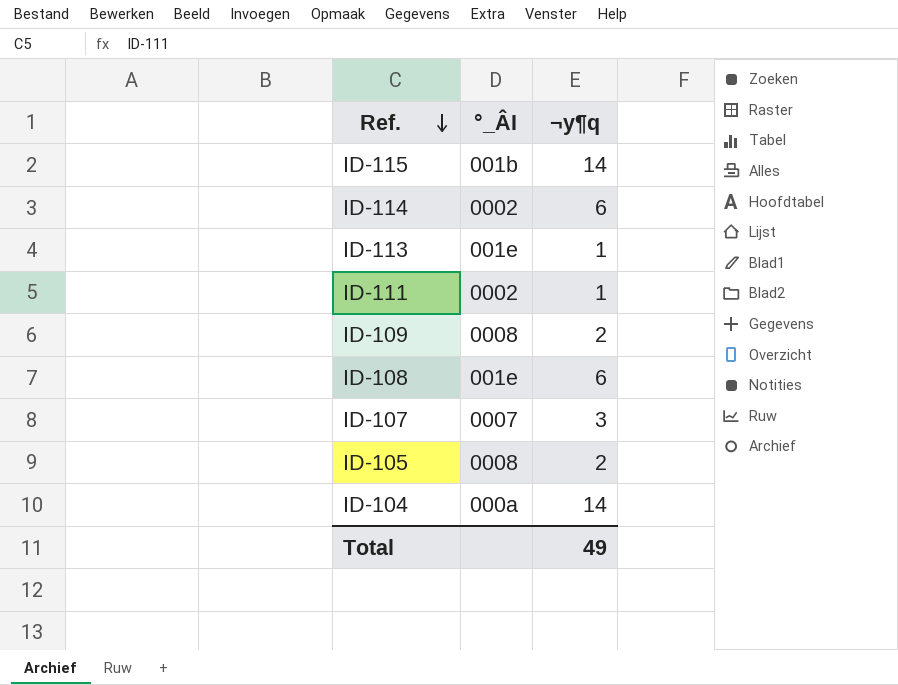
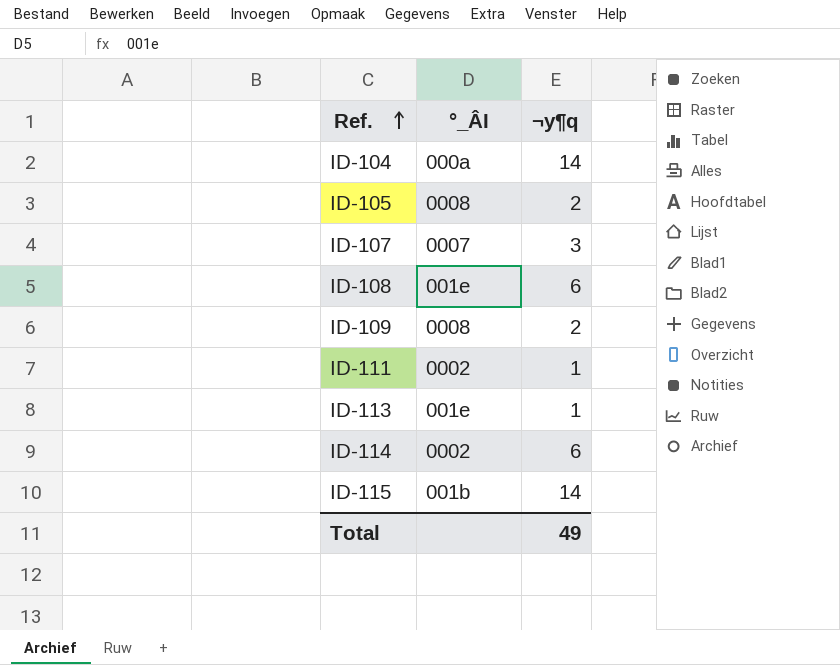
row order: Ref. descending -> Ref. ascending

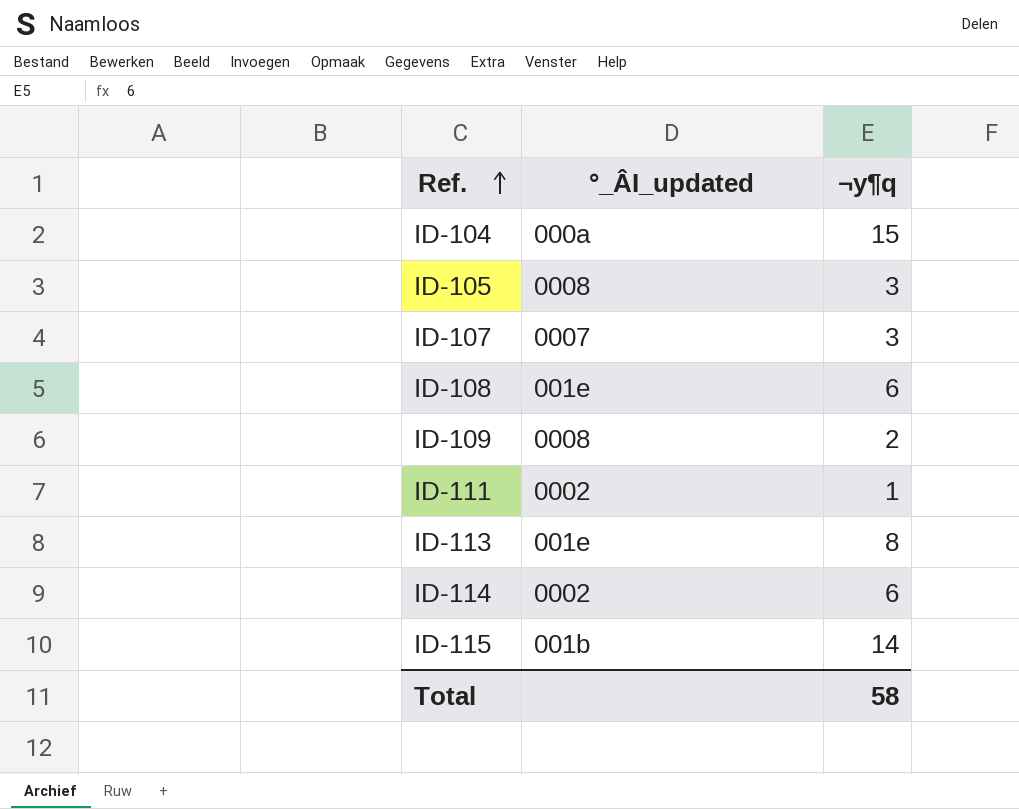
column name: °_ÂI -> °_ÂI_updated
ID-104 | ¬y¶q: 14 -> 15
ID-105 | ¬y¶q: 2 -> 3
ID-113 | ¬y¶q: 1 -> 8
Total | ¬y¶q: 49 -> 58

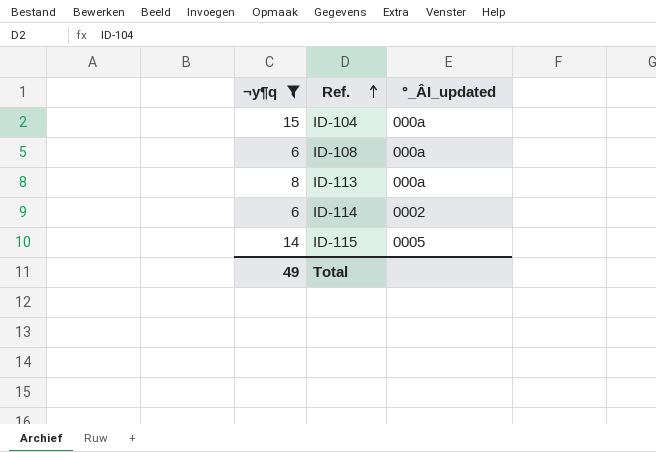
filter: none -> ¬y¶q >= 6
column ¬y¶q | position: 3 -> 1
ID-108 | °_ÂI_updated: 001e -> 000a
ID-113 | °_ÂI_updated: 001e -> 000a
ID-115 | °_ÂI_updated: 001b -> 0005
Total | ¬y¶q: 58 -> 49

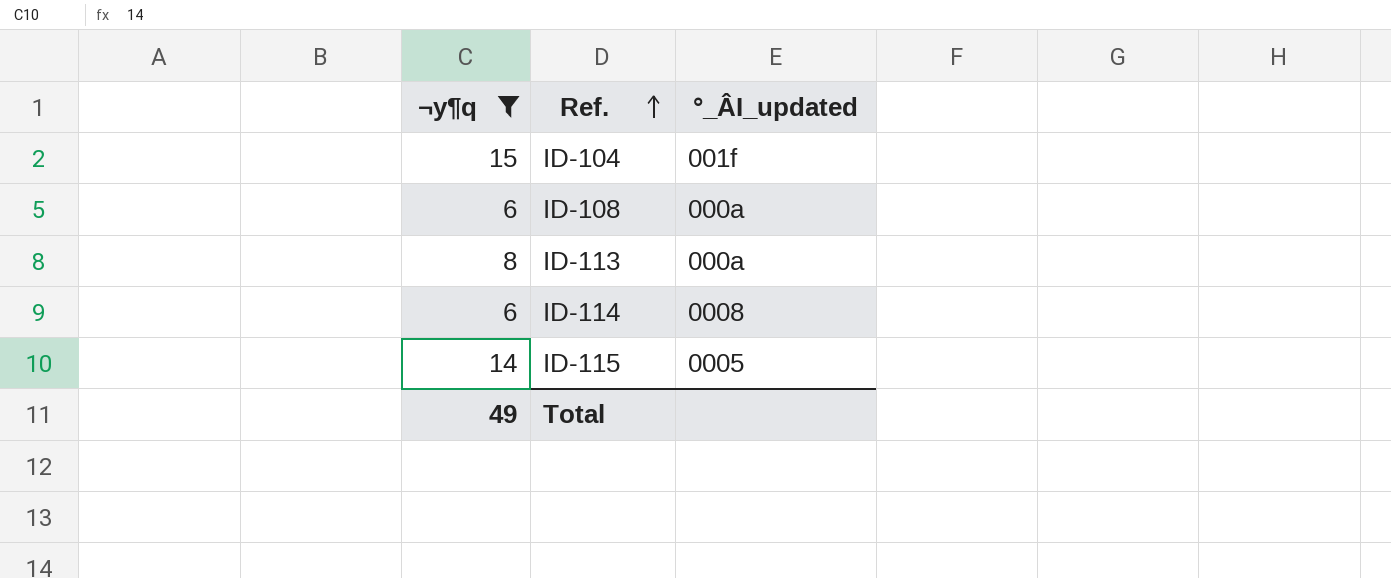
ID-104 | °_ÂI_updated: 000a -> 001f
ID-114 | °_ÂI_updated: 0002 -> 0008

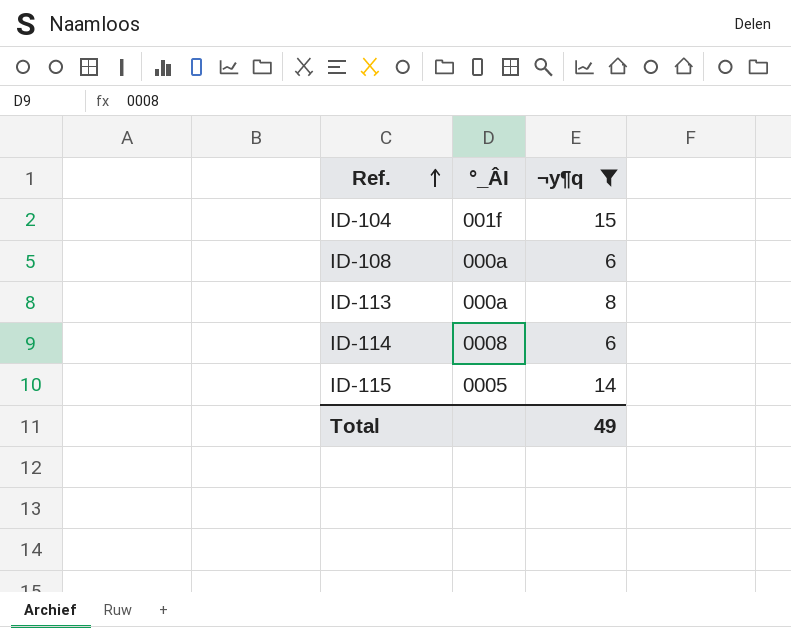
column name: °_ÂI_updated -> °_ÂI
column ¬y¶q | position: 1 -> 3

